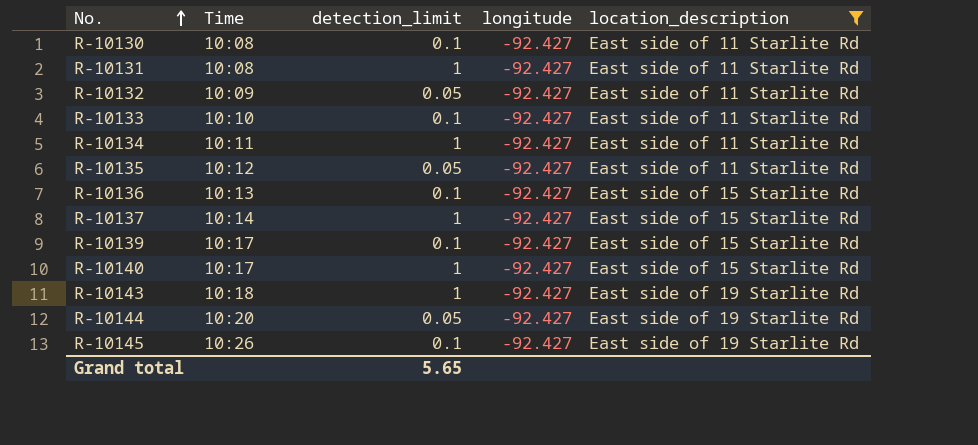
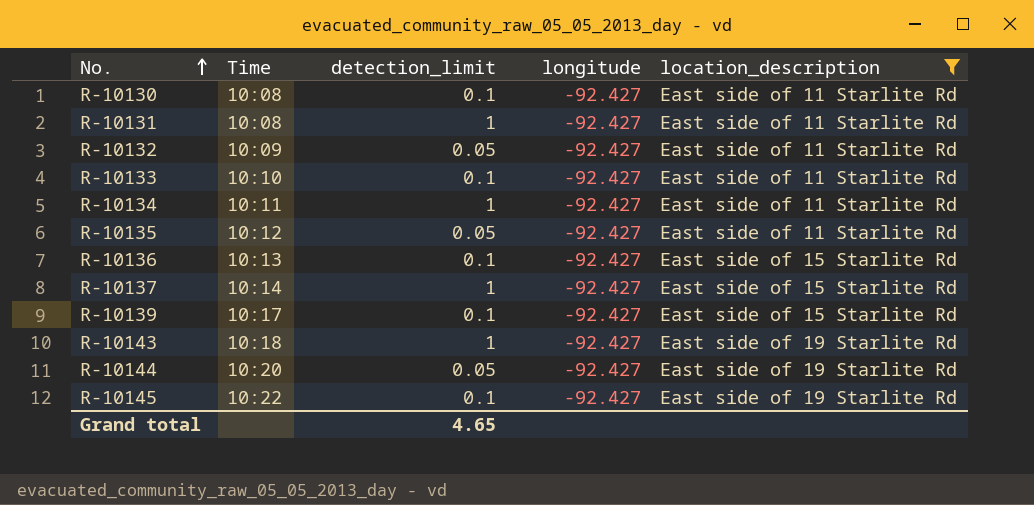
row R-10140: 10:17 | 1 | -92.427 | East side of 15 Starlite Rd -> none
R-10145 | Time: 10:26 -> 10:22
Grand total | detection_limit: 5.65 -> 4.65

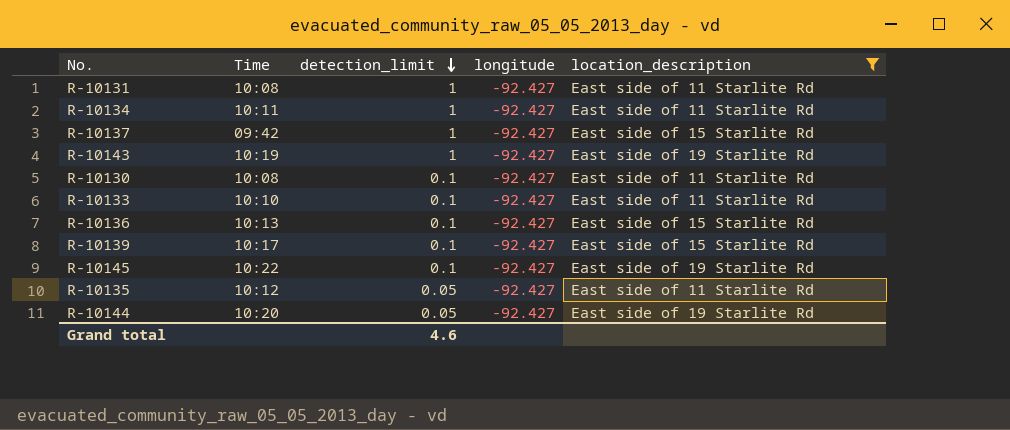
row order: No. ascending -> detection_limit descending
row R-10132: 10:09 | 0.05 | -92.427 | East side of 11 Starlite Rd -> none
R-10137 | Time: 10:14 -> 09:42
R-10143 | Time: 10:18 -> 10:19
Grand total | detection_limit: 4.65 -> 4.6

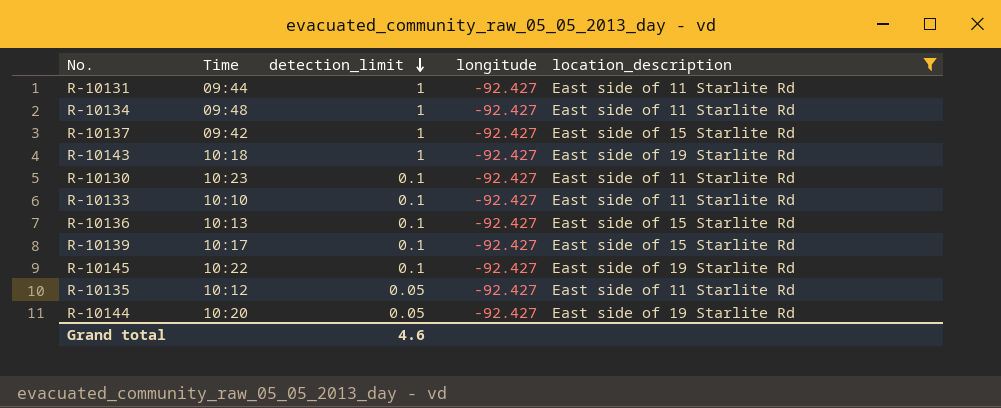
R-10131 | Time: 10:08 -> 09:44
R-10134 | Time: 10:11 -> 09:48
R-10143 | Time: 10:19 -> 10:18
R-10130 | Time: 10:08 -> 10:23

